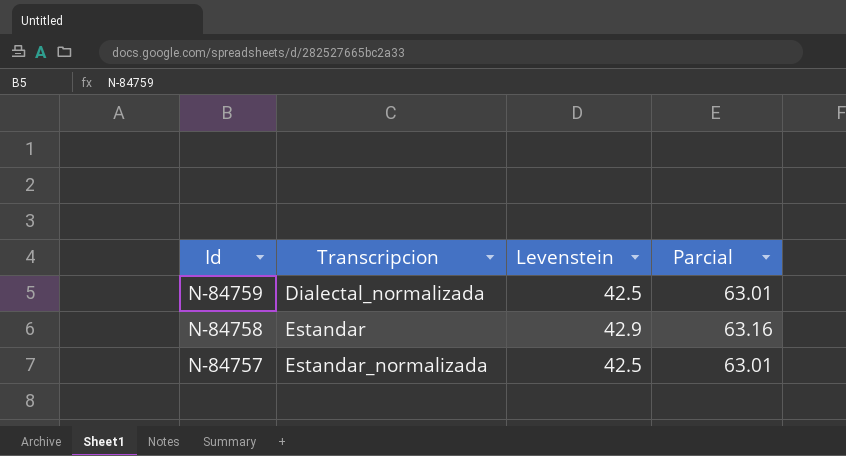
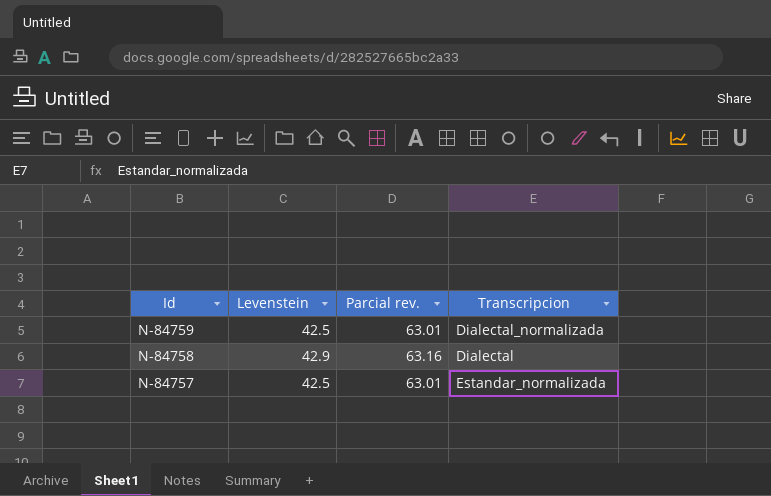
column name: Parcial -> Parcial rev.
column Transcripcion | position: 2 -> 4
N-84758 | Transcripcion: Estandar -> Dialectal

